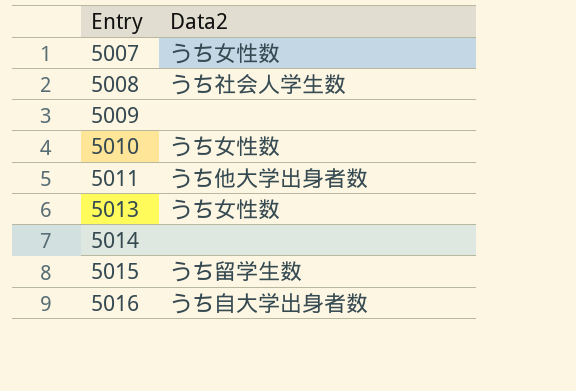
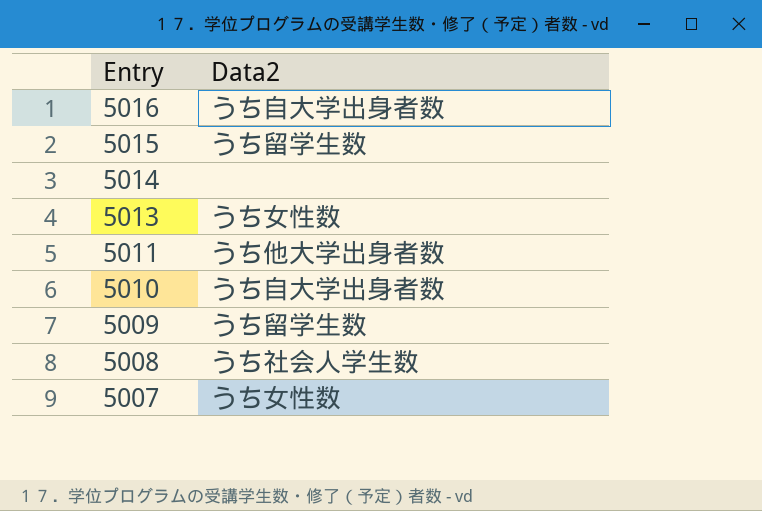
row order: Entry ascending -> Entry descending
5010 | Data2: うち女性数 -> うち自大学出身者数
5009 | Data2: none -> うち留学生数

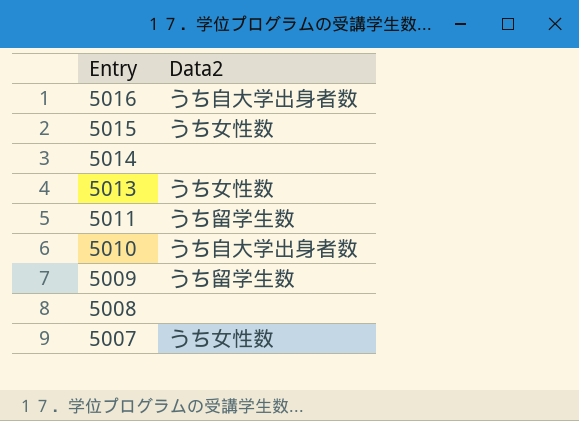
5015 | Data2: うち留学生数 -> うち女性数
5011 | Data2: うち他大学出身者数 -> うち留学生数
5008 | Data2: うち社会人学生数 -> none

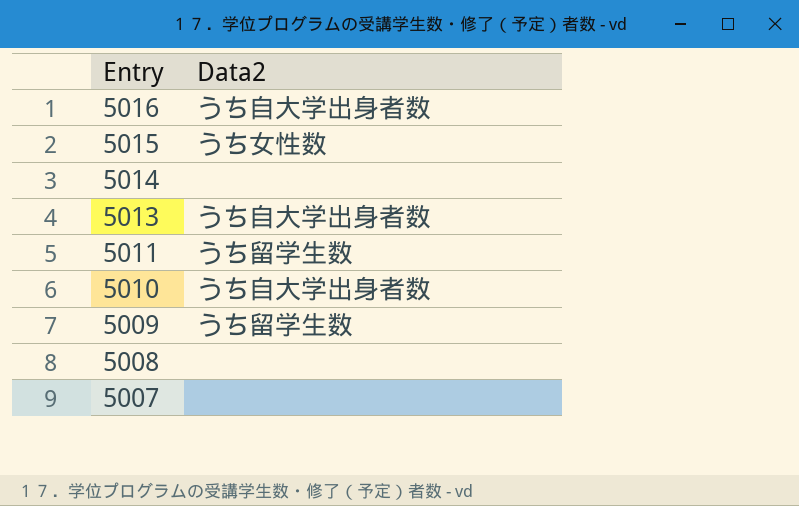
5013 | Data2: うち女性数 -> うち自大学出身者数
5007 | Data2: うち女性数 -> none

